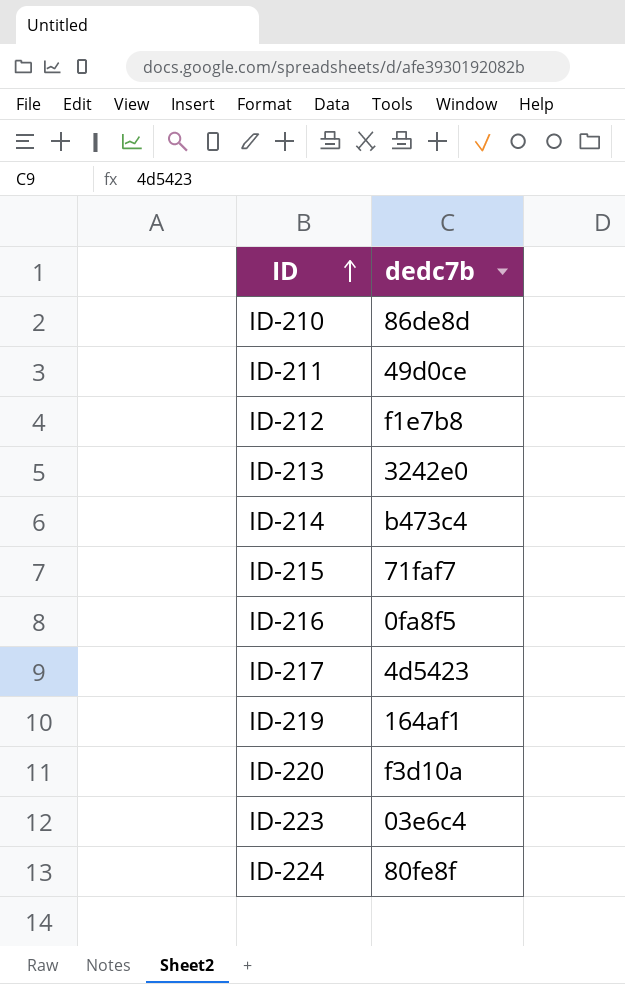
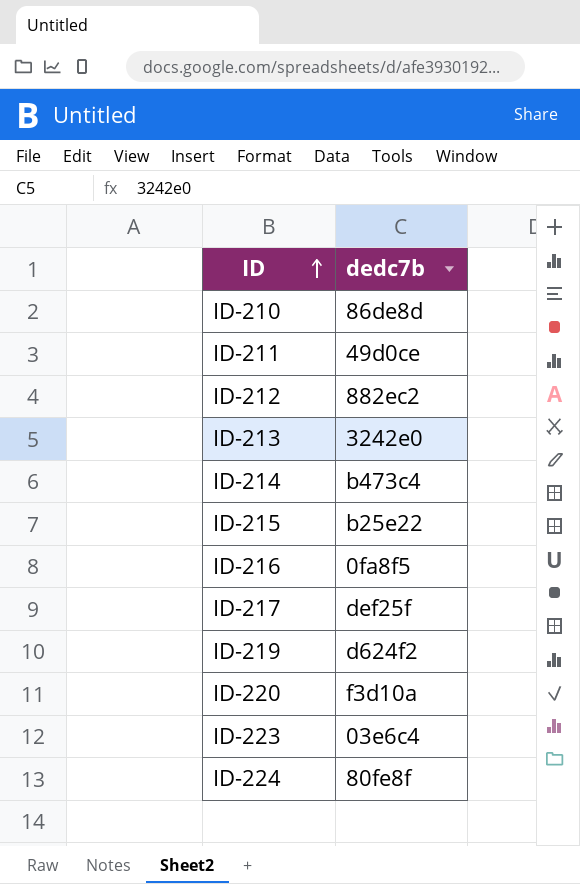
ID-212 | dedc7b: f1e7b8 -> 882ec2
ID-215 | dedc7b: 71faf7 -> b25e22
ID-217 | dedc7b: 4d5423 -> def25f
ID-219 | dedc7b: 164af1 -> d624f2

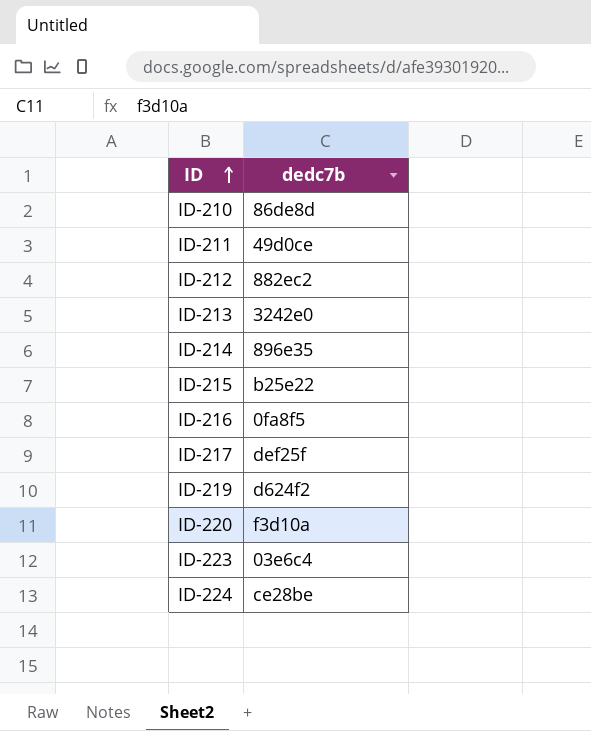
ID-214 | dedc7b: b473c4 -> 896e35
ID-224 | dedc7b: 80fe8f -> ce28be

